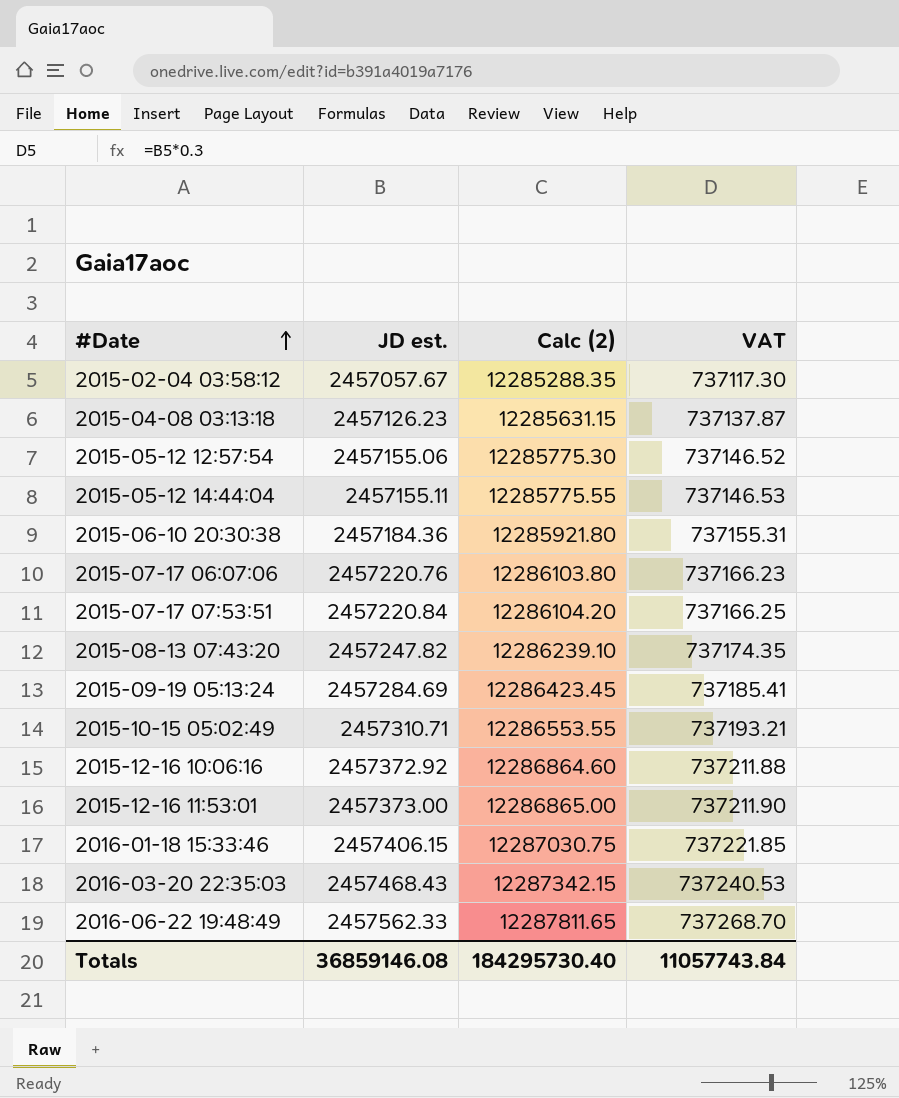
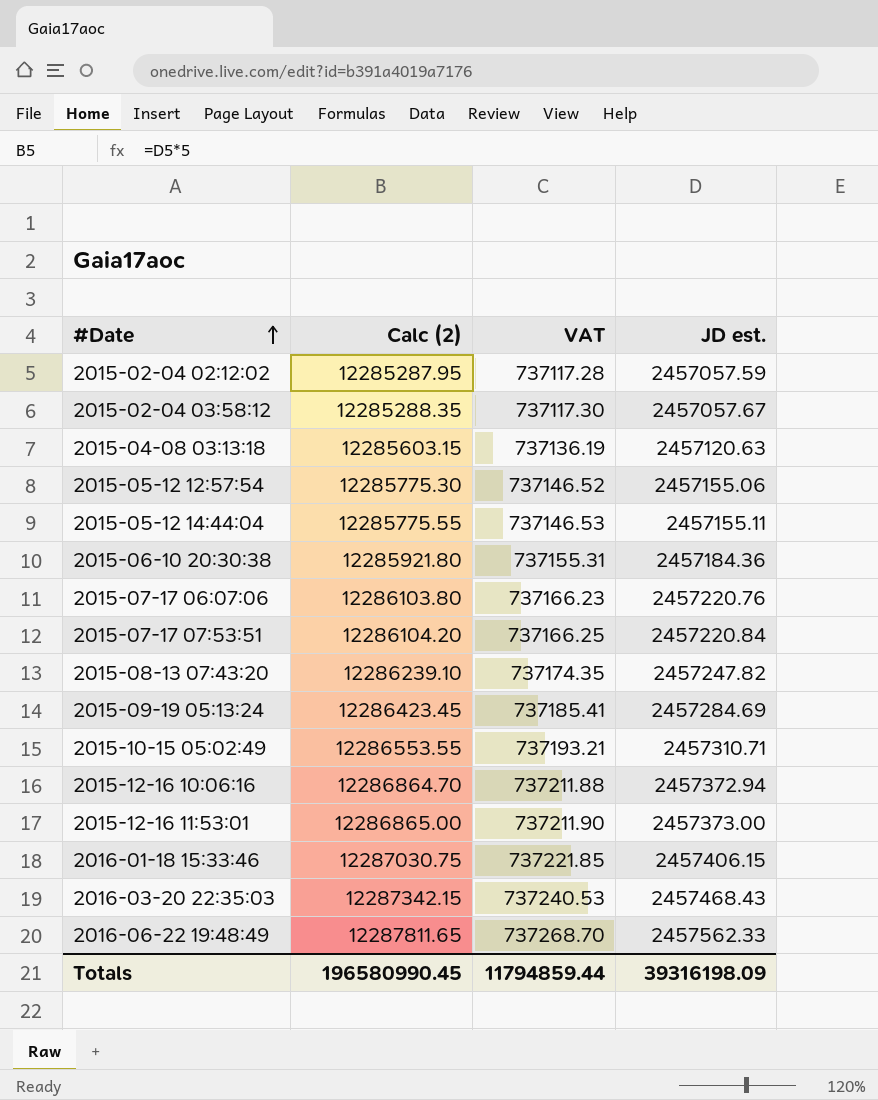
column JD est. | position: 2 -> 4
row 2015-02-04 02:12:02: none -> 12285287.95 | 737117.28 | 2457057.59
2015-04-08 03:13:18 | Calc (2): 12285631.15 -> 12285603.15
2015-04-08 03:13:18 | VAT: 737137.87 -> 737136.19
2015-04-08 03:13:18 | JD est.: 2457126.23 -> 2457120.63
2015-12-16 10:06:16 | Calc (2): 12286864.60 -> 12286864.70
2015-12-16 10:06:16 | JD est.: 2457372.92 -> 2457372.94
Totals | Calc (2): 184295730.40 -> 196580990.45
Totals | VAT: 11057743.84 -> 11794859.44
Totals | JD est.: 36859146.08 -> 39316198.09

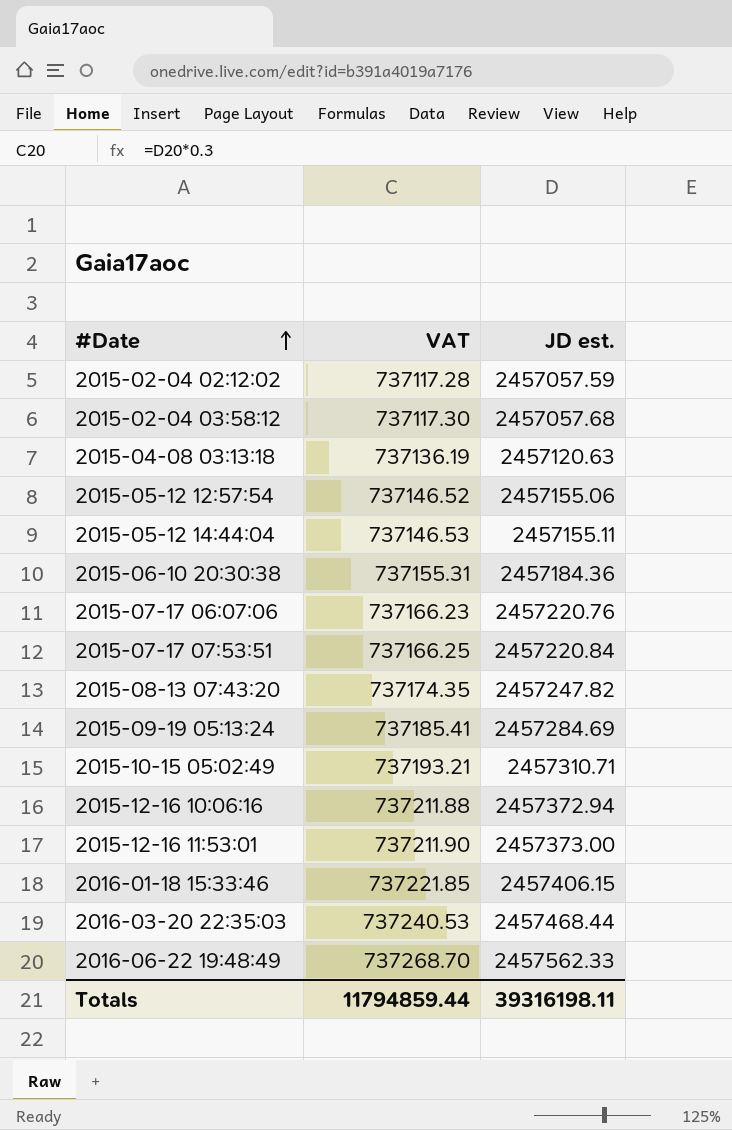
column Calc (2) | formula: [JD est.] * 5 -> none
2015-02-04 03:58:12 | JD est.: 2457057.67 -> 2457057.68
2016-03-20 22:35:03 | JD est.: 2457468.43 -> 2457468.44
Totals | JD est.: 39316198.09 -> 39316198.11

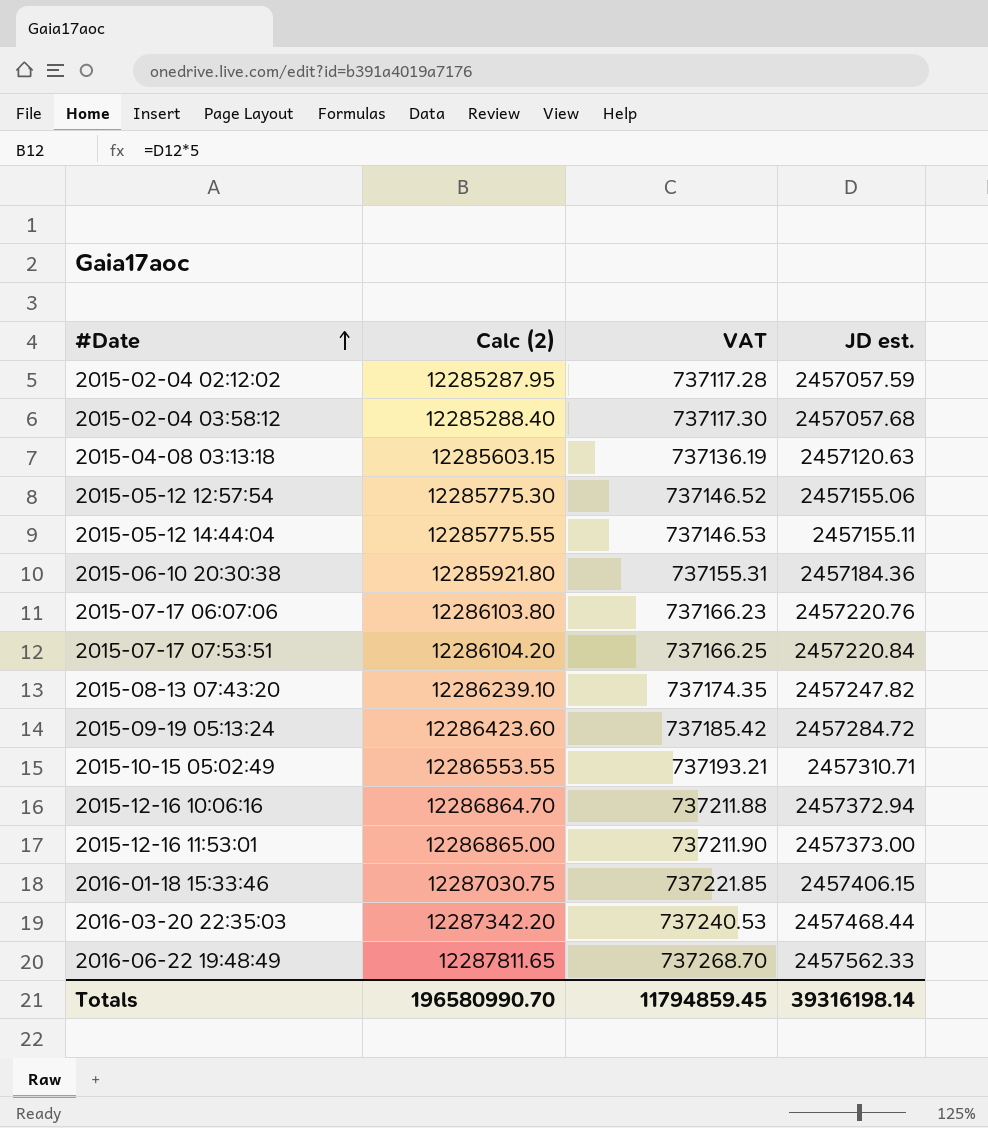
column Calc (2) | formula: none -> [JD est.] * 5
2015-09-19 05:13:24 | VAT: 737185.41 -> 737185.42
2015-09-19 05:13:24 | JD est.: 2457284.69 -> 2457284.72
Totals | VAT: 11794859.44 -> 11794859.45
Totals | JD est.: 39316198.11 -> 39316198.14

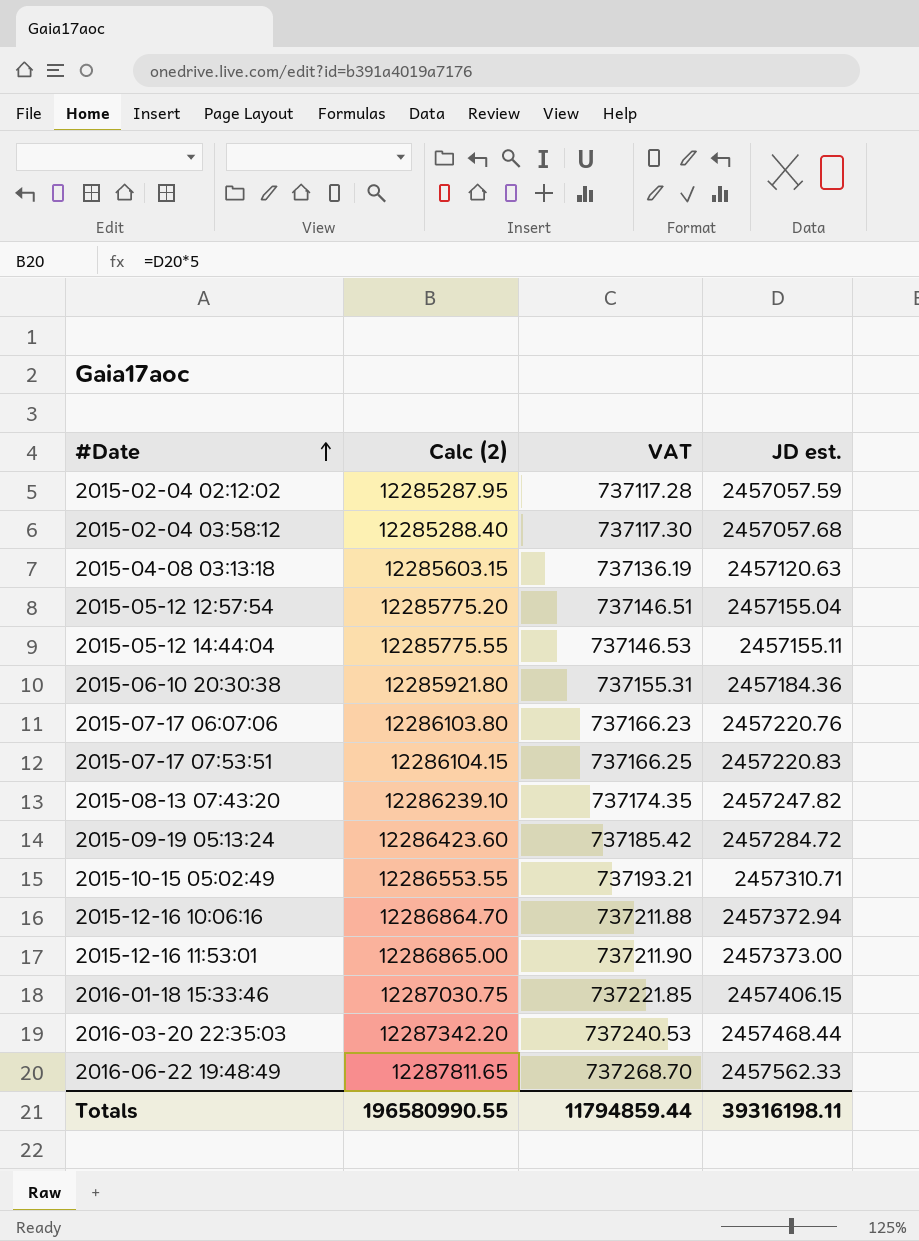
2015-05-12 12:57:54 | Calc (2): 12285775.30 -> 12285775.20
2015-05-12 12:57:54 | VAT: 737146.52 -> 737146.51
2015-05-12 12:57:54 | JD est.: 2457155.06 -> 2457155.04
2015-07-17 07:53:51 | Calc (2): 12286104.20 -> 12286104.15
2015-07-17 07:53:51 | JD est.: 2457220.84 -> 2457220.83
Totals | Calc (2): 196580990.70 -> 196580990.55
Totals | VAT: 11794859.45 -> 11794859.44
Totals | JD est.: 39316198.14 -> 39316198.11

